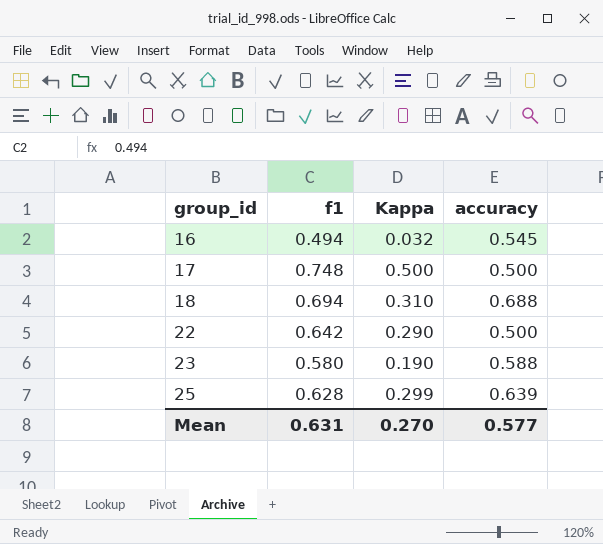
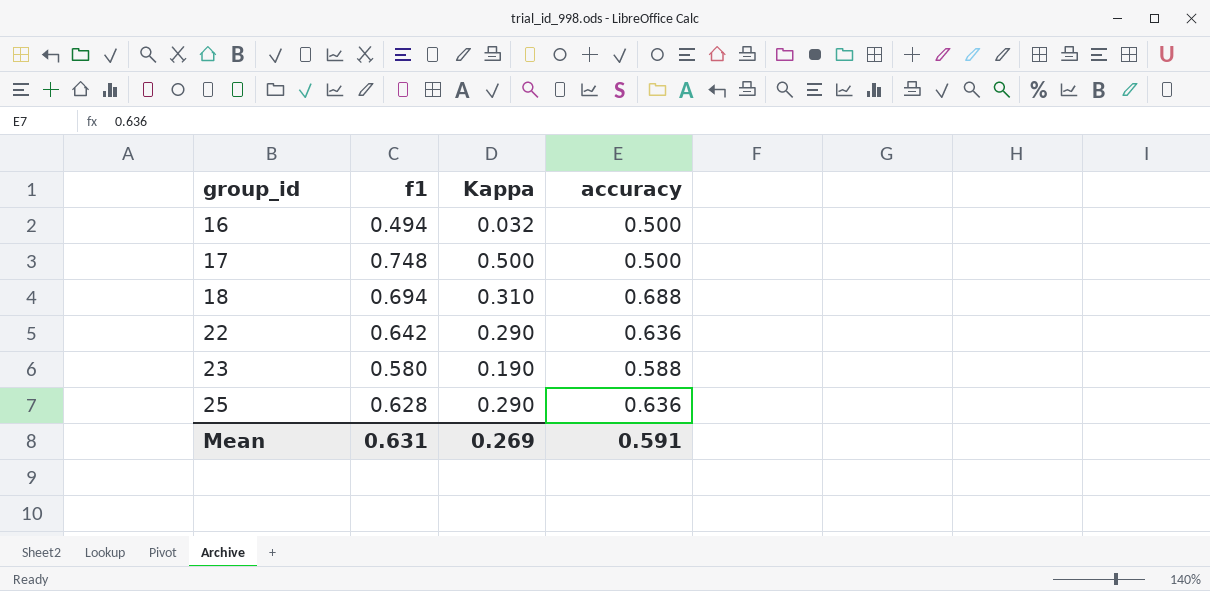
16 | accuracy: 0.545 -> 0.500
22 | accuracy: 0.500 -> 0.636
25 | Kappa: 0.299 -> 0.290
25 | accuracy: 0.639 -> 0.636
Mean | Kappa: 0.270 -> 0.269
Mean | accuracy: 0.577 -> 0.591

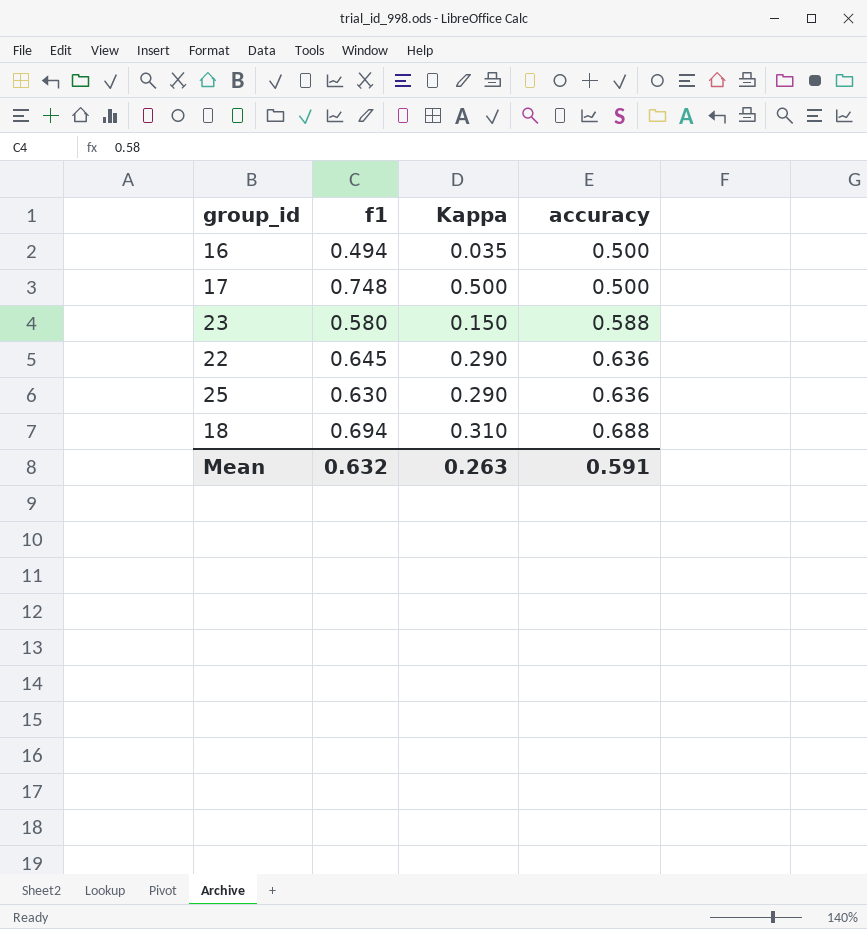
row order: group_id ascending -> accuracy ascending
16 | Kappa: 0.032 -> 0.035
23 | Kappa: 0.190 -> 0.150
22 | f1: 0.642 -> 0.645
25 | f1: 0.628 -> 0.630
Mean | f1: 0.631 -> 0.632
Mean | Kappa: 0.269 -> 0.263

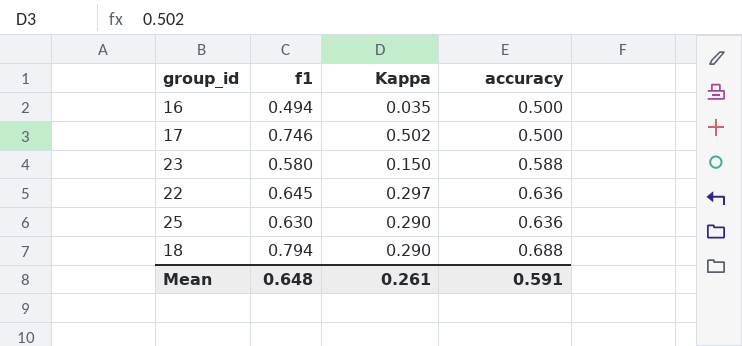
17 | f1: 0.748 -> 0.746
17 | Kappa: 0.500 -> 0.502
22 | Kappa: 0.290 -> 0.297
18 | f1: 0.694 -> 0.794
18 | Kappa: 0.310 -> 0.290
Mean | f1: 0.632 -> 0.648
Mean | Kappa: 0.263 -> 0.261

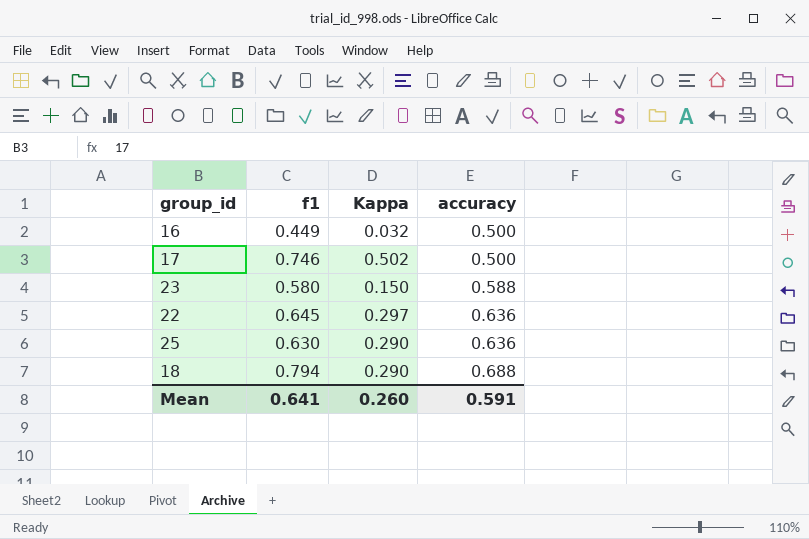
16 | f1: 0.494 -> 0.449
16 | Kappa: 0.035 -> 0.032
Mean | f1: 0.648 -> 0.641
Mean | Kappa: 0.261 -> 0.260

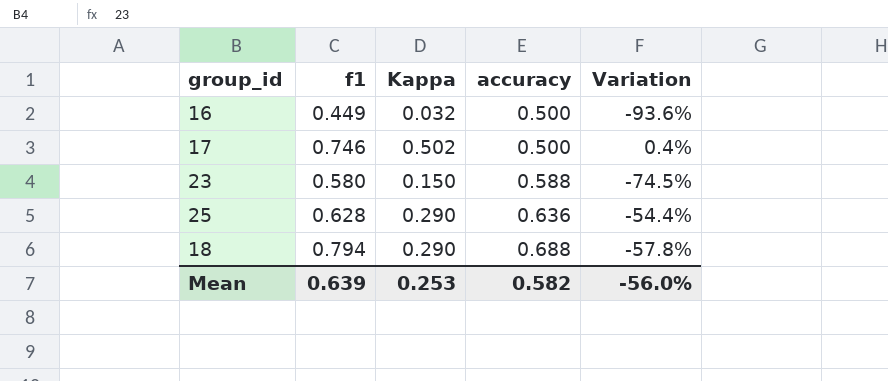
column Variation | formula: none -> ([Kappa] - [accuracy]) / [accuracy]
row 22: 0.645 | 0.297 | 0.636 -> none
25 | f1: 0.630 -> 0.628
Mean | f1: 0.641 -> 0.639
Mean | Kappa: 0.260 -> 0.253
Mean | accuracy: 0.591 -> 0.582

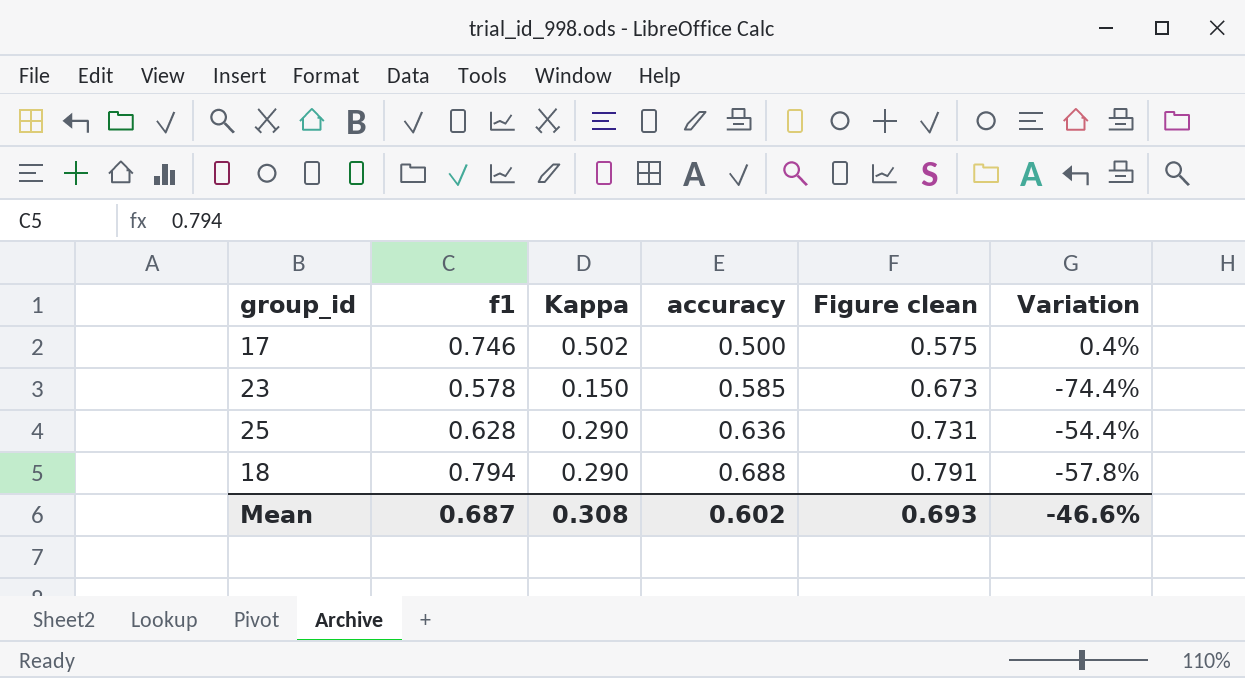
column Figure clean | formula: none -> [accuracy] * 1.15
row 16: 0.449 | 0.032 | 0.500 | -93.6% -> none
23 | f1: 0.580 -> 0.578
23 | accuracy: 0.588 -> 0.585
23 | Variation: -74.5% -> -74.4%
Mean | f1: 0.639 -> 0.687
Mean | Kappa: 0.253 -> 0.308
Mean | accuracy: 0.582 -> 0.602
Mean | Variation: -56.0% -> -46.6%

